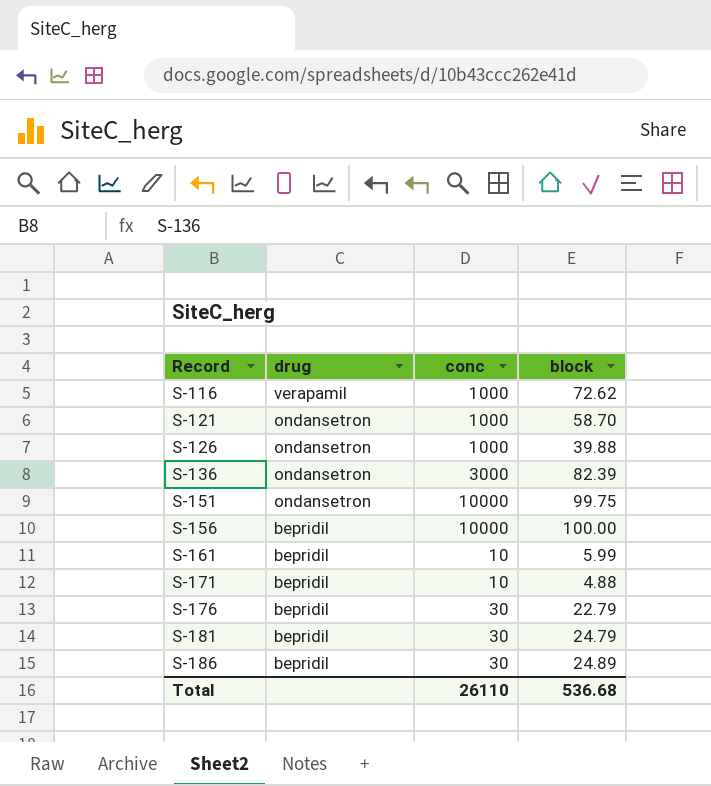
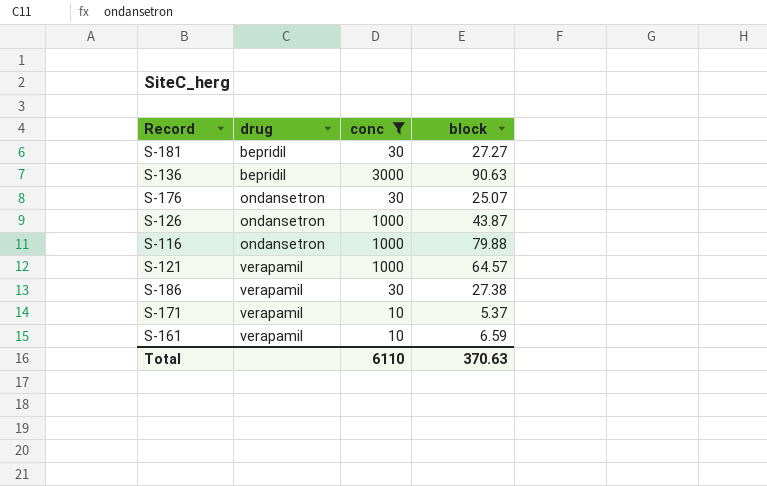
filter: none -> conc != 10000
row order: Record ascending -> drug ascending
S-181 | block: 24.79 -> 27.27
S-136 | drug: ondansetron -> bepridil
S-136 | block: 82.39 -> 90.63
S-176 | drug: bepridil -> ondansetron
S-176 | block: 22.79 -> 25.07
S-126 | block: 39.88 -> 43.87
S-116 | drug: verapamil -> ondansetron
S-116 | block: 72.62 -> 79.88
S-121 | drug: ondansetron -> verapamil
S-121 | block: 58.70 -> 64.57
S-186 | drug: bepridil -> verapamil
S-186 | block: 24.89 -> 27.38
S-171 | drug: bepridil -> verapamil
S-171 | block: 4.88 -> 5.37
S-161 | drug: bepridil -> verapamil
S-161 | block: 5.99 -> 6.59
Total | conc: 26110 -> 6110
Total | block: 536.68 -> 370.63

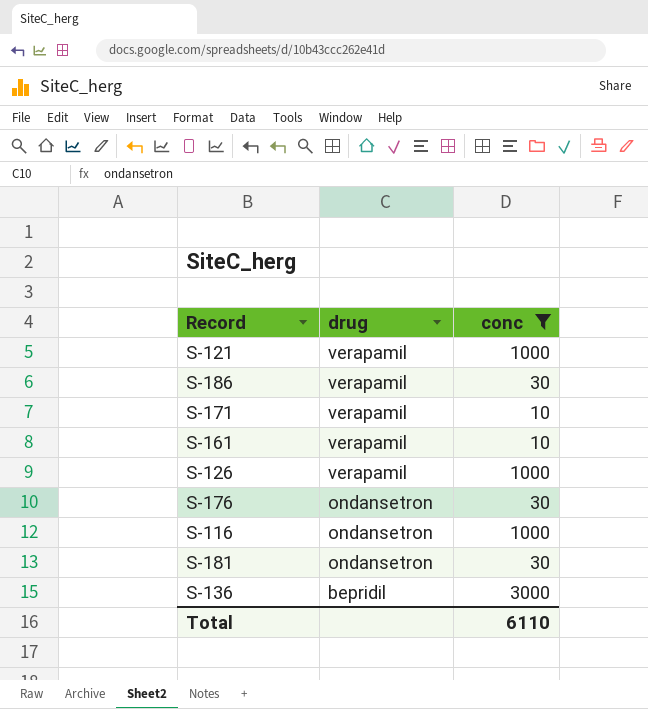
row order: drug ascending -> drug descending
column block | position: 4 -> none
S-126 | drug: ondansetron -> verapamil
S-181 | drug: bepridil -> ondansetron

